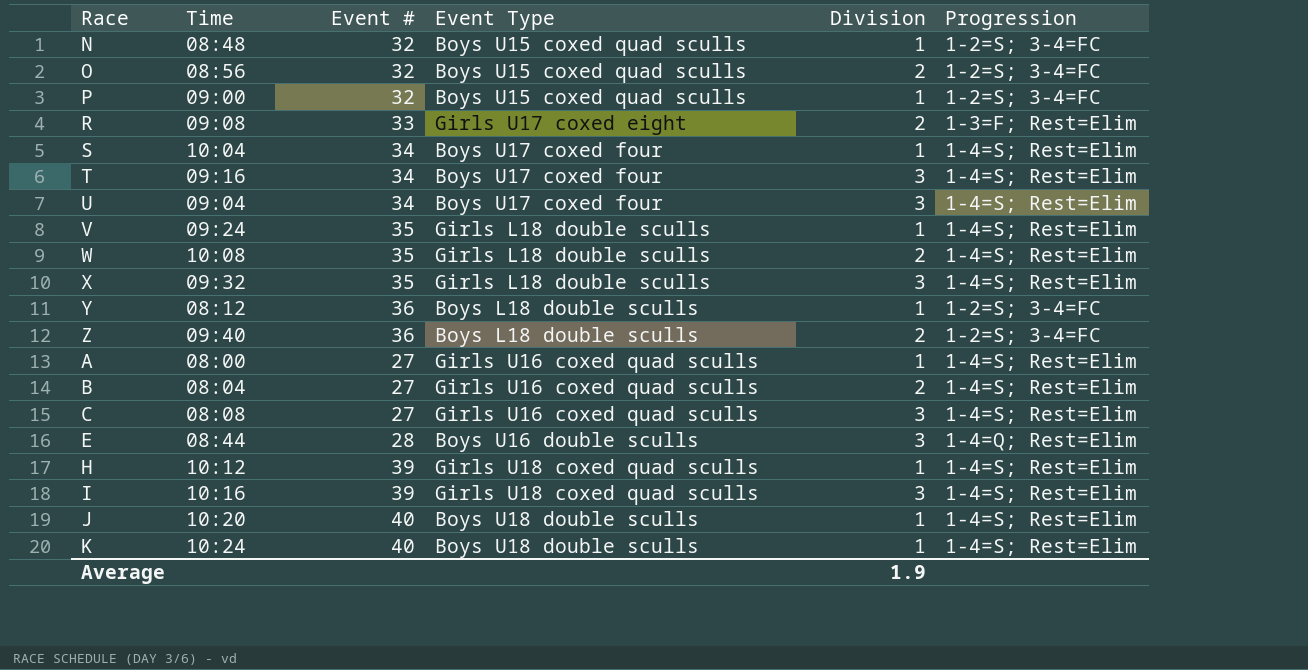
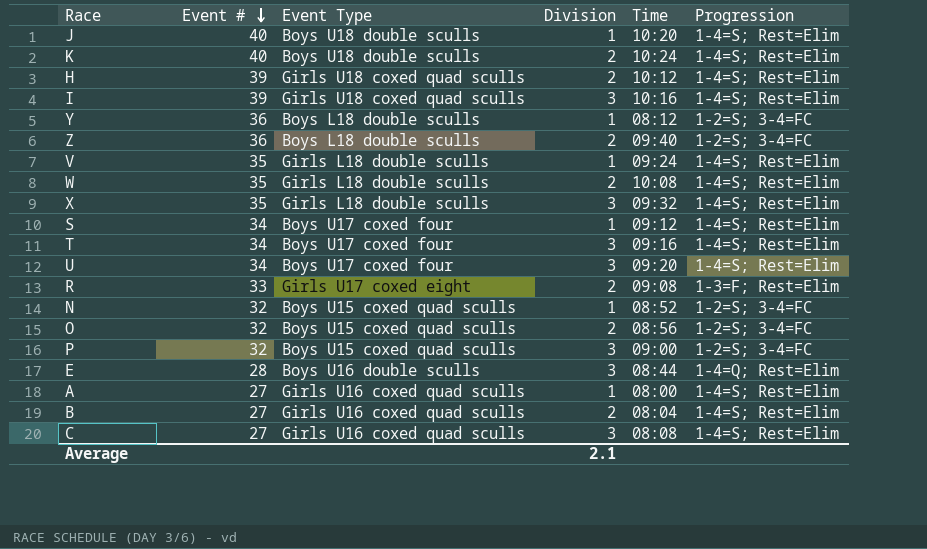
row order: none -> Event # descending
column Time | position: 2 -> 5
K | Division: 1 -> 2
H | Division: 1 -> 2
S | Time: 10:04 -> 09:12
U | Time: 09:04 -> 09:20
N | Time: 08:48 -> 08:52
P | Division: 1 -> 3
Average | Division: 1.9 -> 2.1

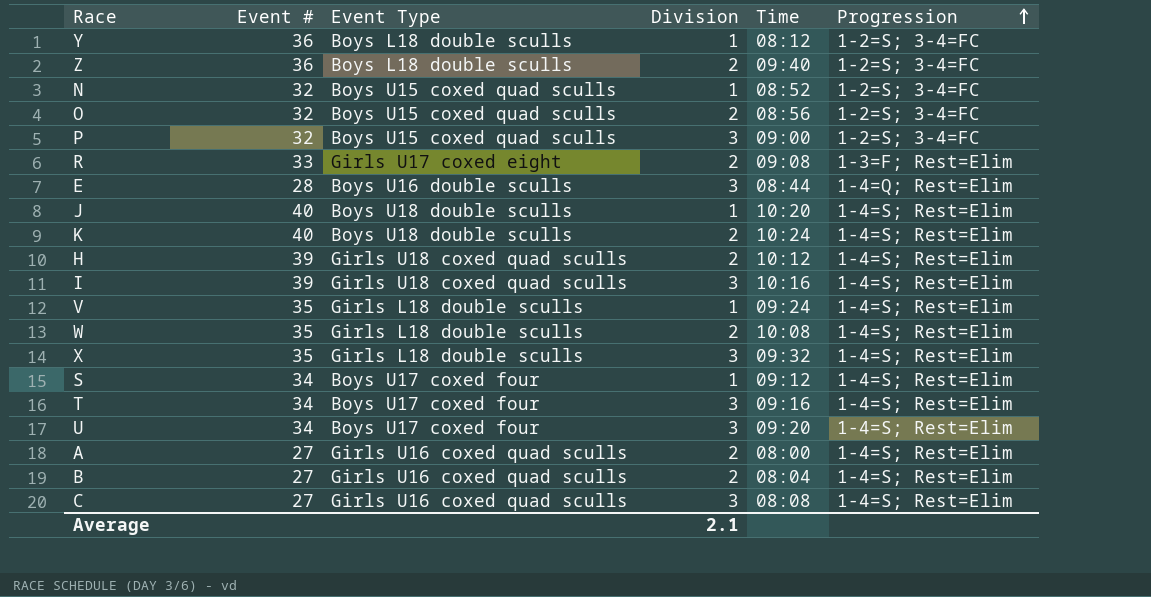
row order: Event # descending -> Progression ascending
A | Division: 1 -> 2

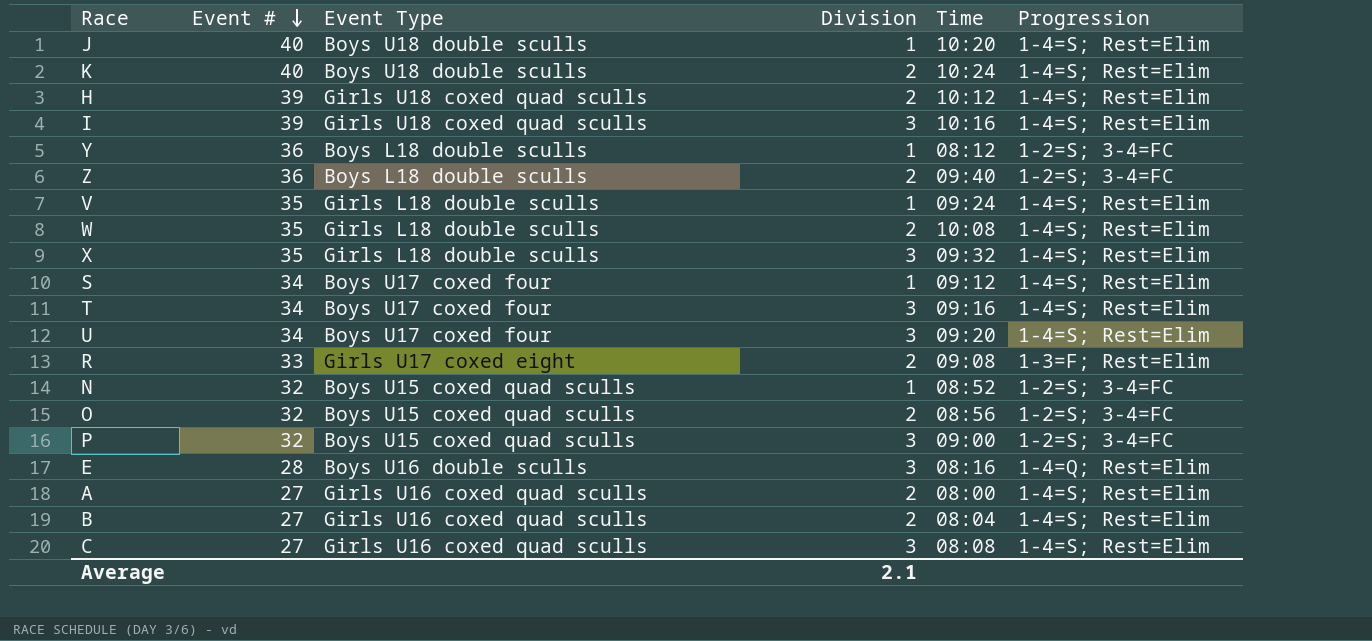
row order: Progression ascending -> Event # descending
E | Time: 08:44 -> 08:16

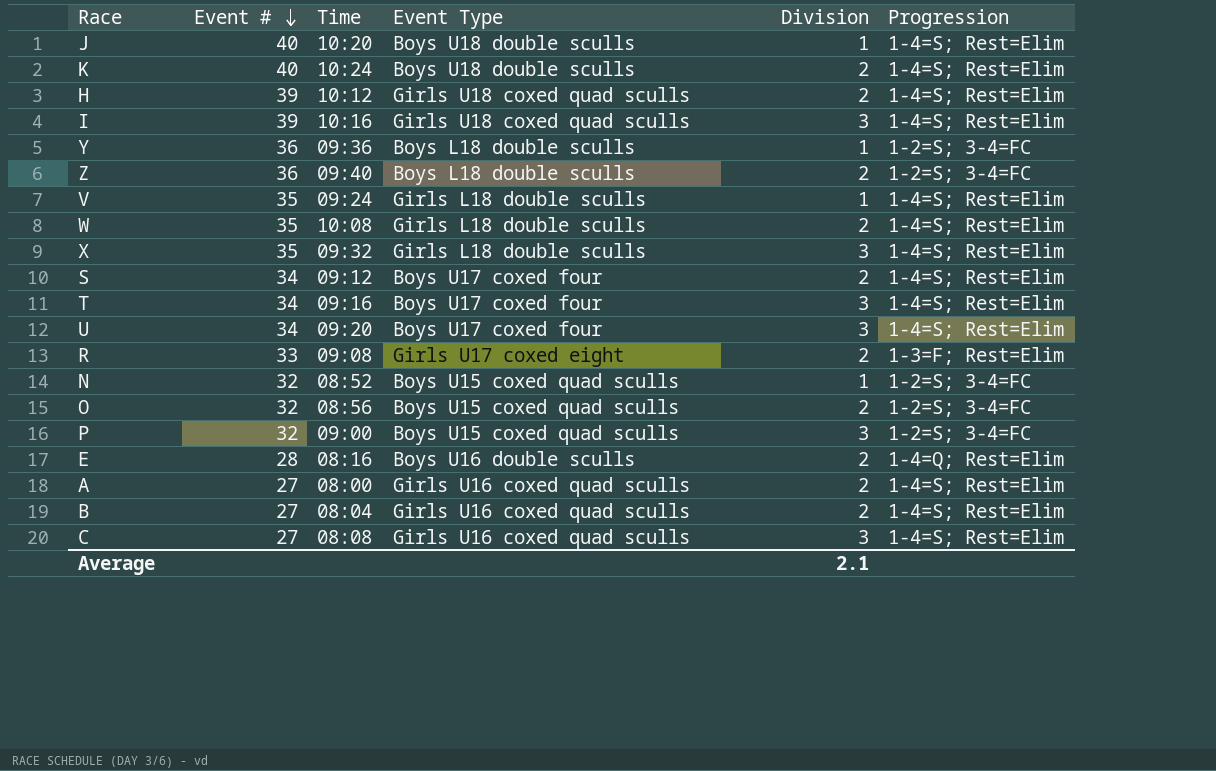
column Time | position: 5 -> 3
Y | Time: 08:12 -> 09:36
S | Division: 1 -> 2
E | Division: 3 -> 2

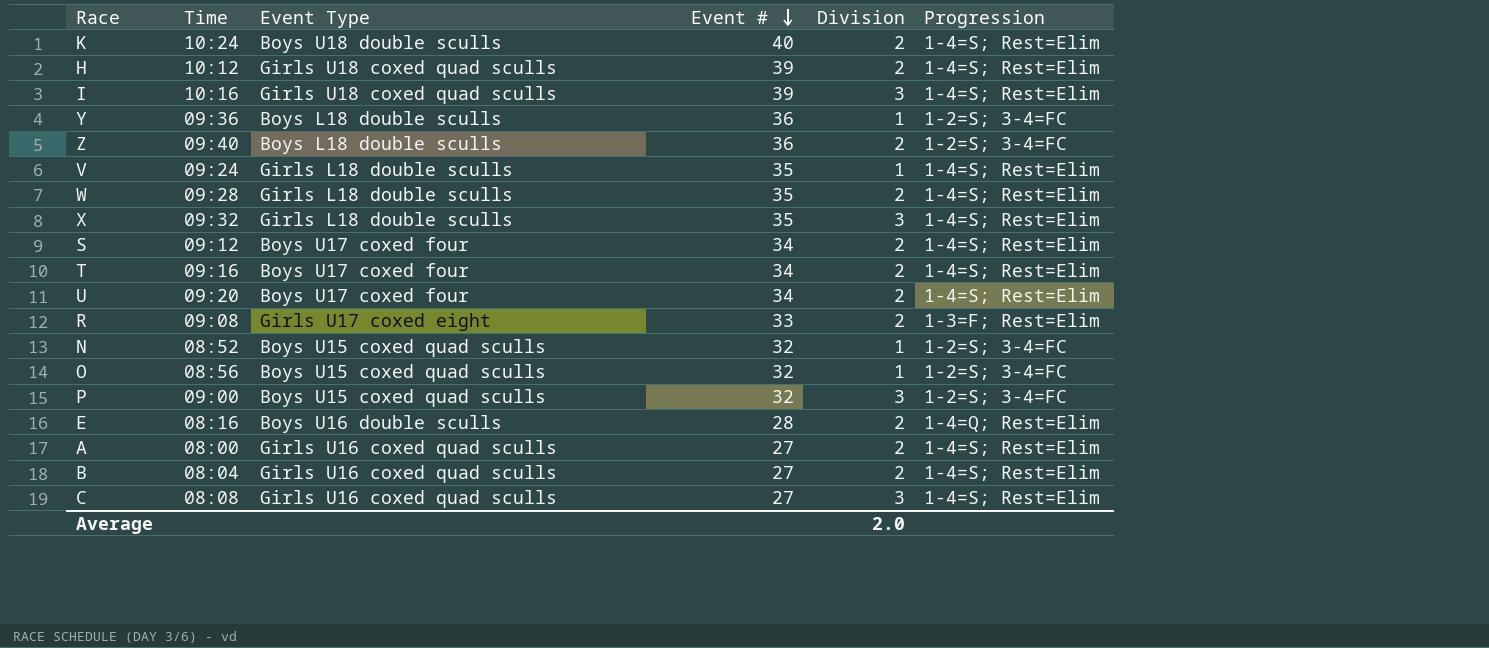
column Event # | position: 2 -> 4
row J: 40 | 10:20 | Boys U18 double sculls | 1 | 1-4=S; Rest=Elim -> none
W | Time: 10:08 -> 09:28
T | Division: 3 -> 2
U | Division: 3 -> 2
O | Division: 2 -> 1
Average | Division: 2.1 -> 2.0

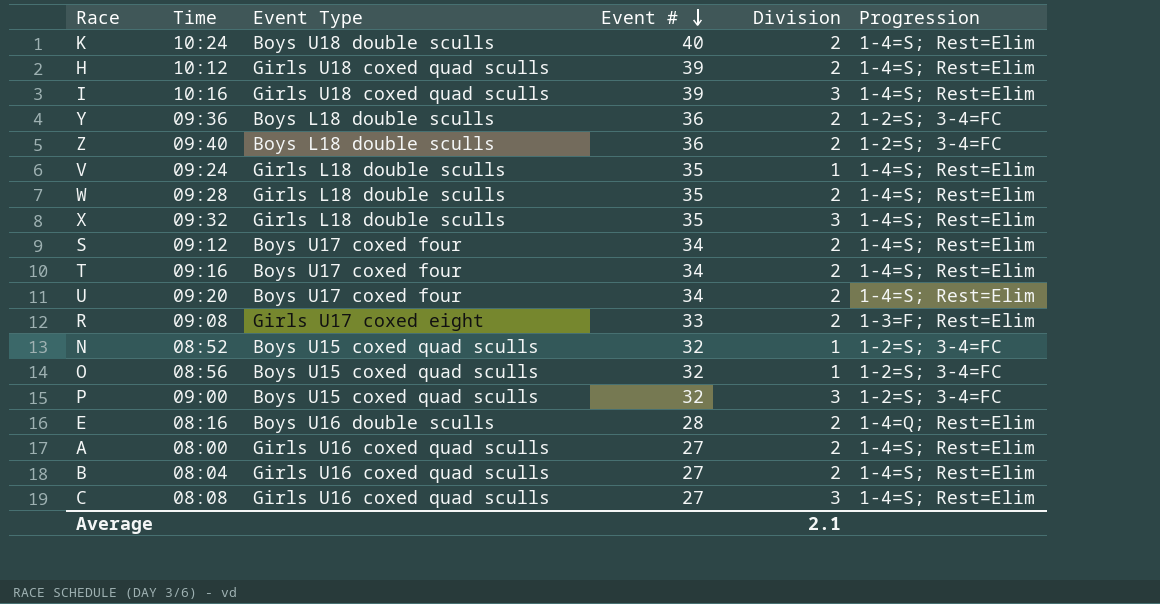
Y | Division: 1 -> 2
Average | Division: 2.0 -> 2.1

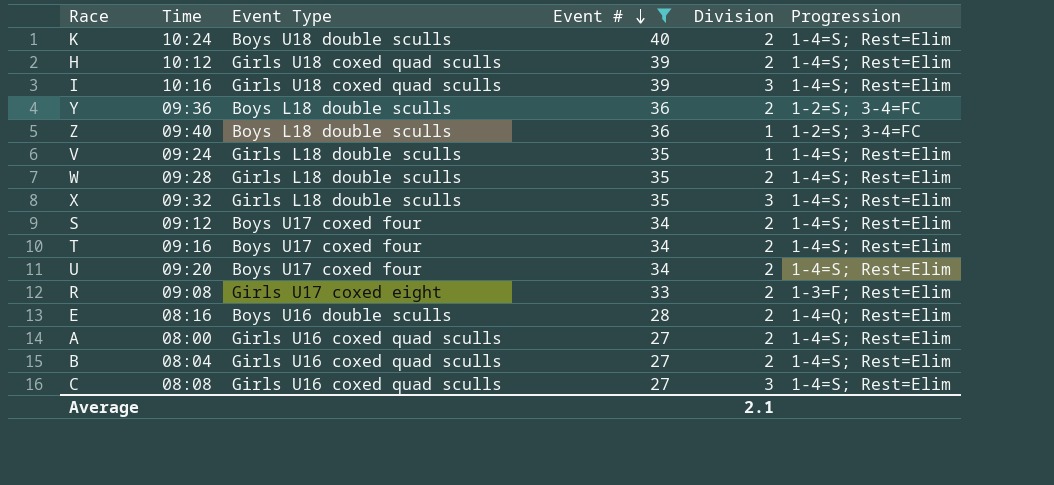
filter: none -> Event # != 32
Z | Division: 2 -> 1

